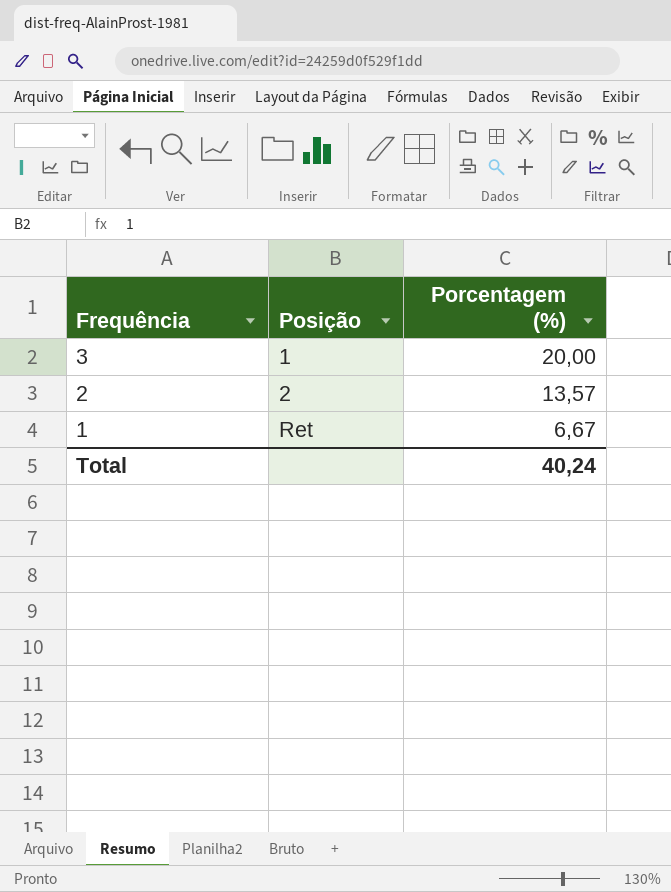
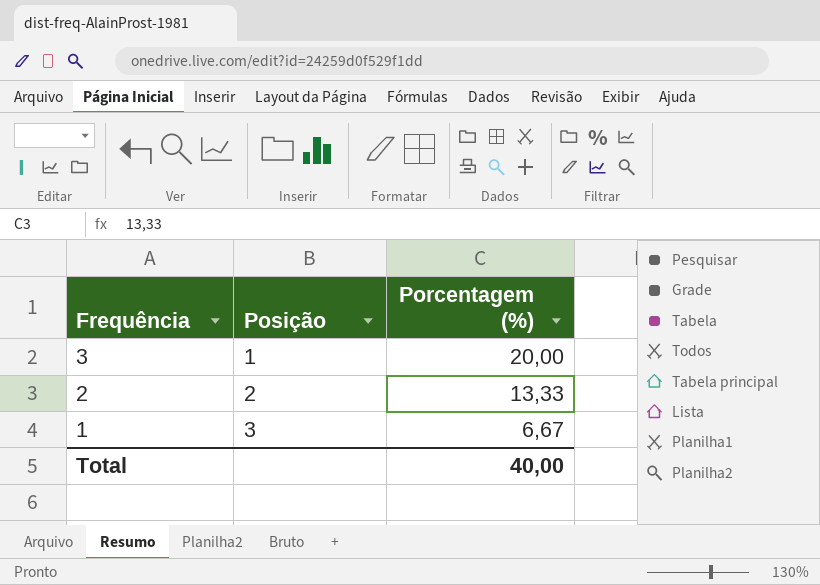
2 | Porcentagem (%): 13,57 -> 13,33
1 | Posição: Ret -> 3
Total | Porcentagem (%): 40,24 -> 40,00

